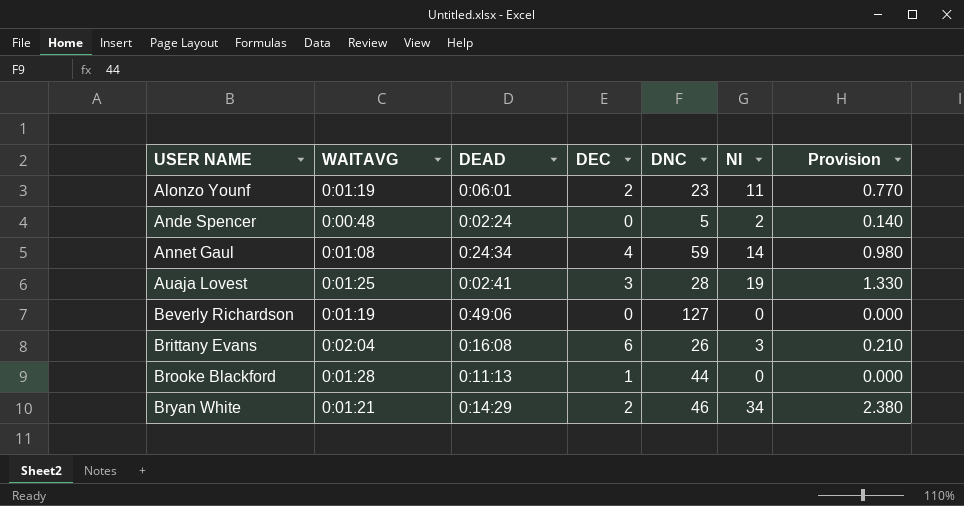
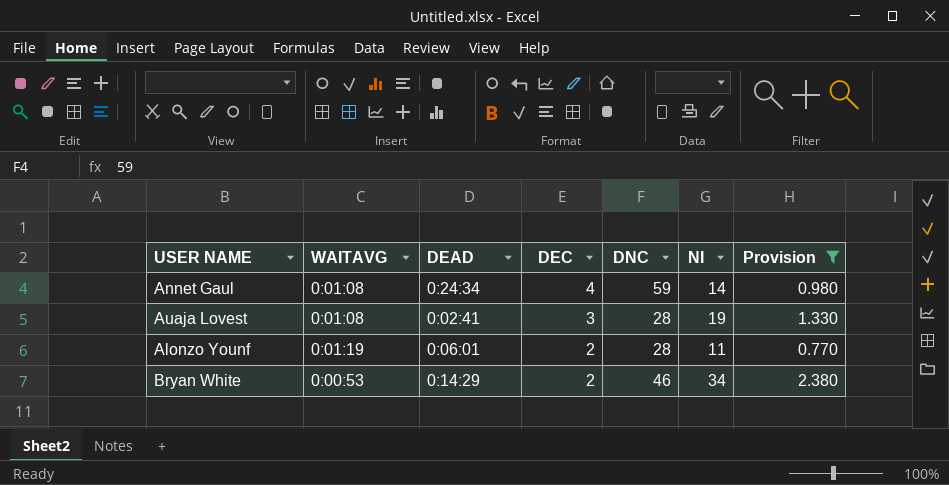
filter: none -> Provision >= 0.770
row order: USER NAME ascending -> DEC descending
Auaja Lovest | WAITAVG: 0:01:25 -> 0:01:08
Alonzo Younf | DNC: 23 -> 28
Bryan White | WAITAVG: 0:01:21 -> 0:00:53

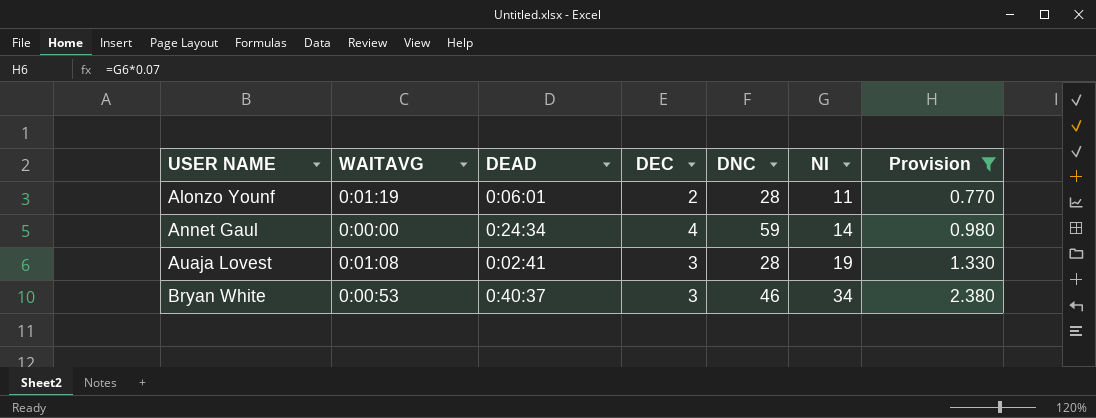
row order: DEC descending -> USER NAME ascending
Annet Gaul | WAITAVG: 0:01:08 -> 0:00:00
Bryan White | DEAD: 0:14:29 -> 0:40:37
Bryan White | DEC: 2 -> 3

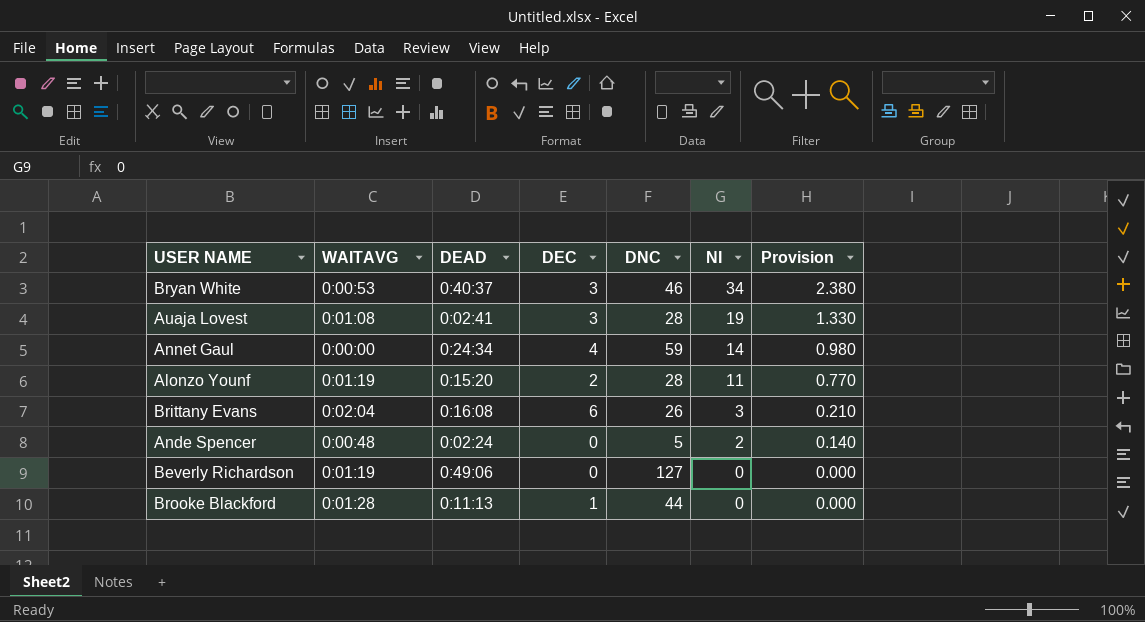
filter: Provision >= 0.770 -> none
row order: USER NAME ascending -> NI descending
Alonzo Younf | DEAD: 0:06:01 -> 0:15:20

